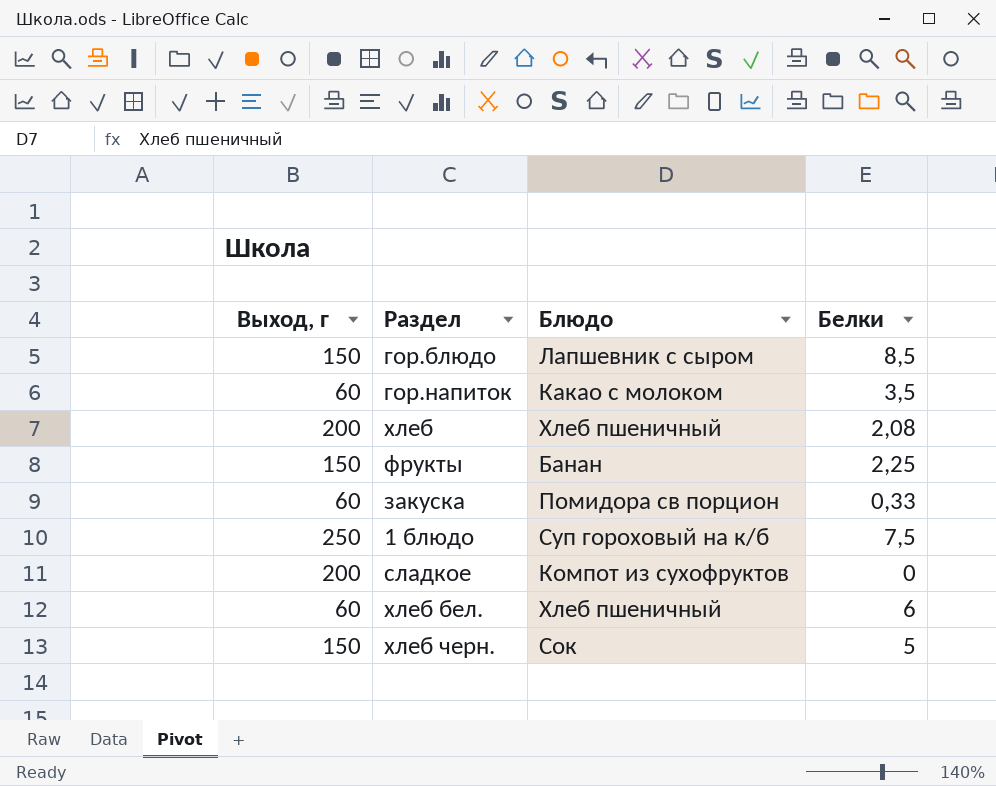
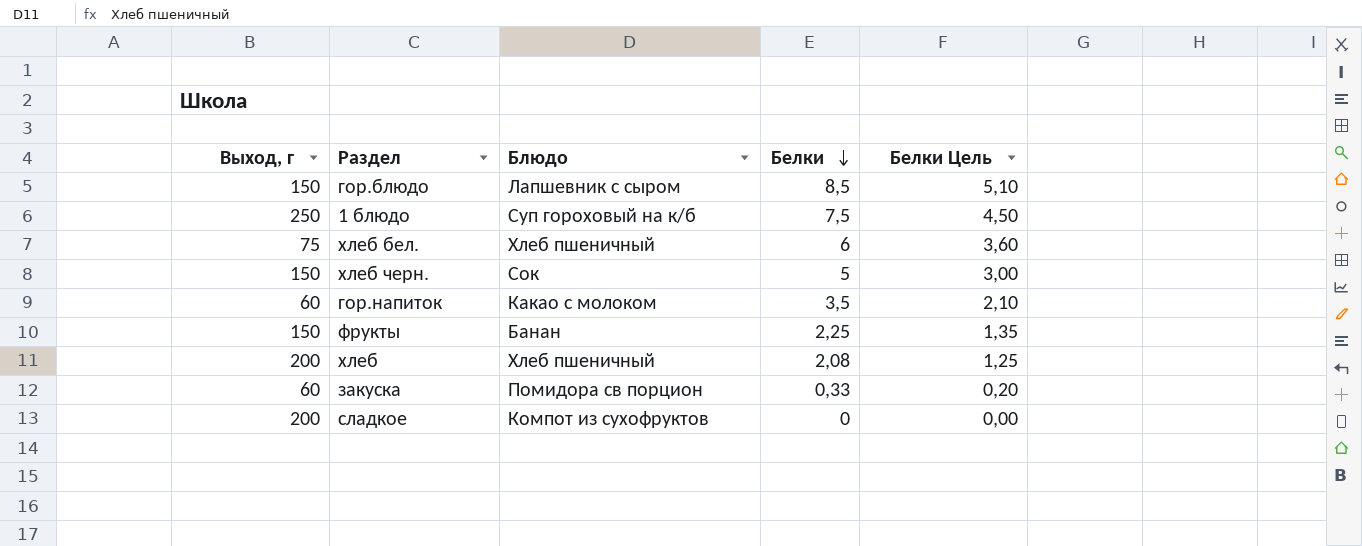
row order: none -> Белки descending
column Белки Цель | formula: none -> [Белки] * 0,6
хлеб бел. | Выход, г: 60 -> 75

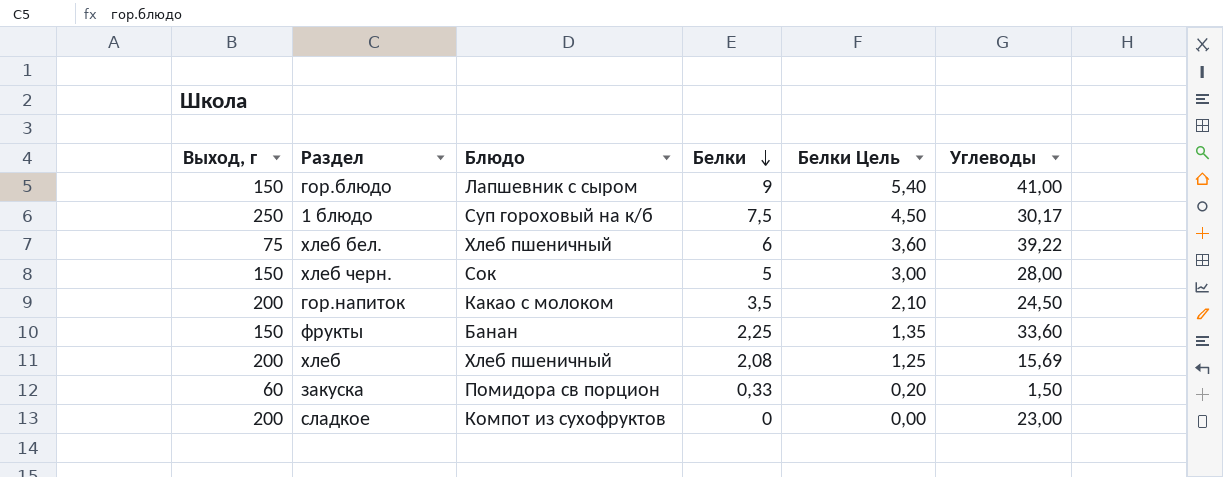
column Углеводы | position: none -> 6
гор.блюдо | Белки: 8,5 -> 9
гор.блюдо | Белки Цель: 5,10 -> 5,40
гор.напиток | Выход, г: 60 -> 200

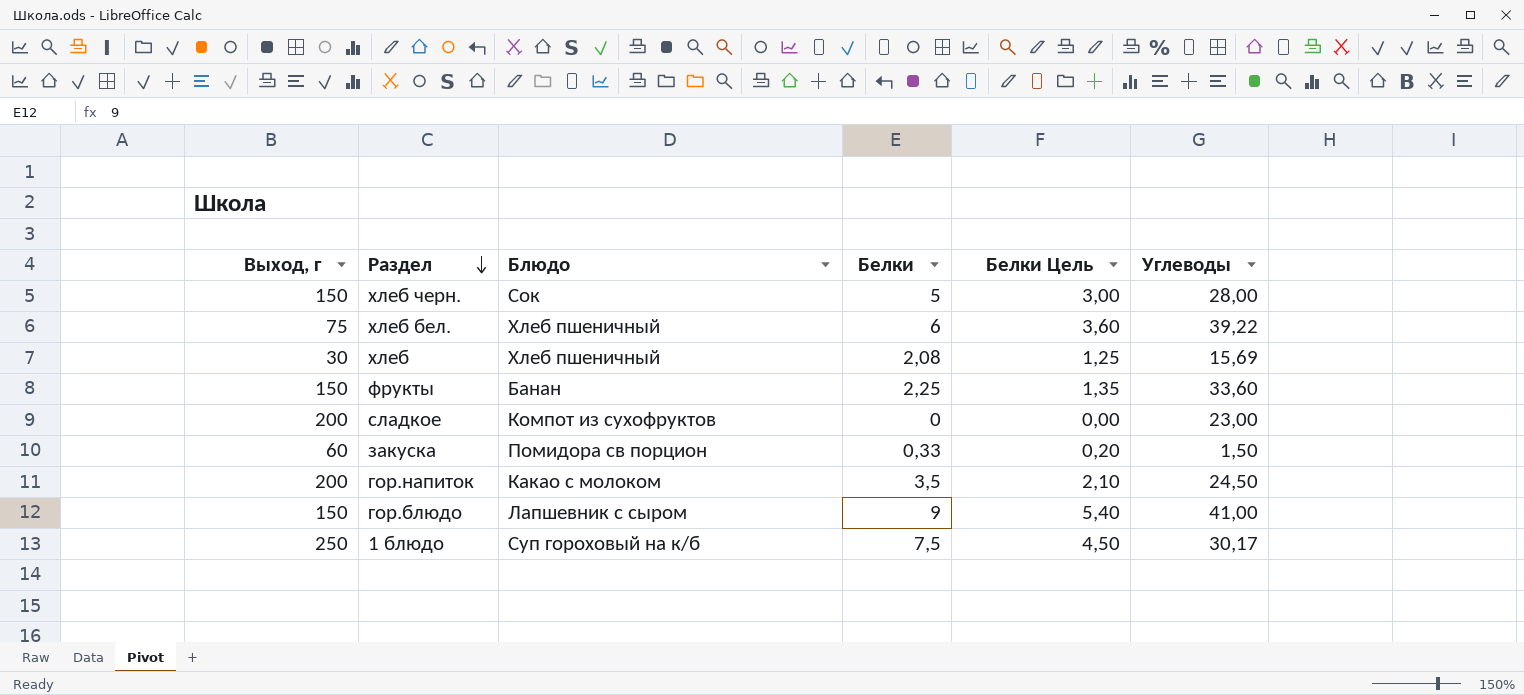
row order: Белки descending -> Раздел descending
хлеб | Выход, г: 200 -> 30

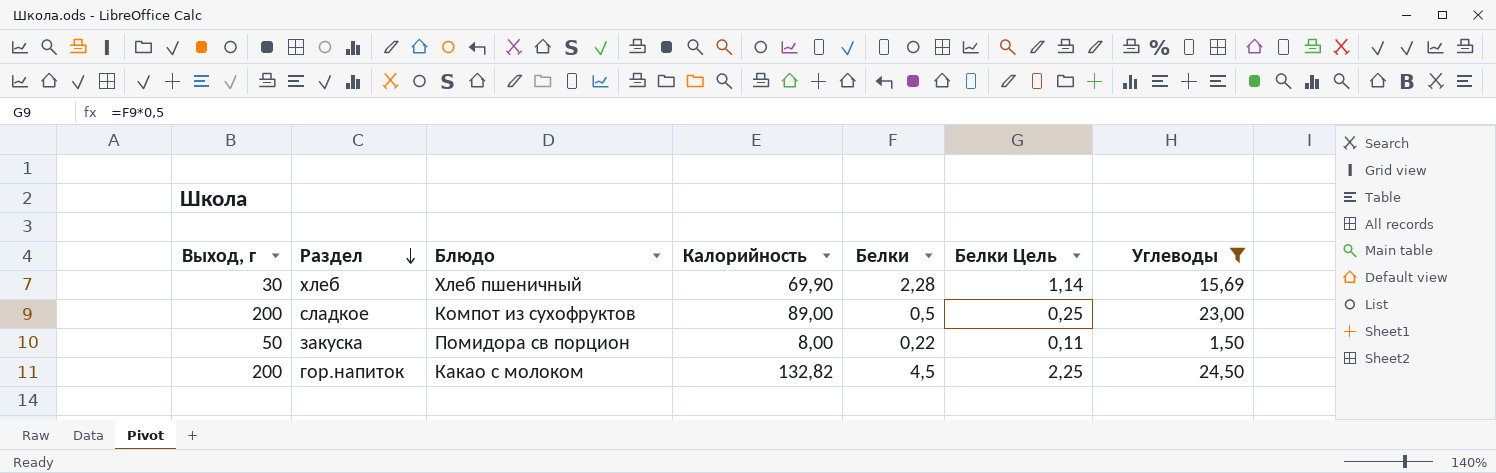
filter: none -> Углеводы <= 24,50
column Калорийность | position: none -> 4
column Белки Цель | formula: [Белки] * 0,6 -> [Белки] * 0,5
хлеб | Белки: 2,08 -> 2,28
сладкое | Белки: 0 -> 0,5
закуска | Выход, г: 60 -> 50
закуска | Белки: 0,33 -> 0,22
гор.напиток | Белки: 3,5 -> 4,5

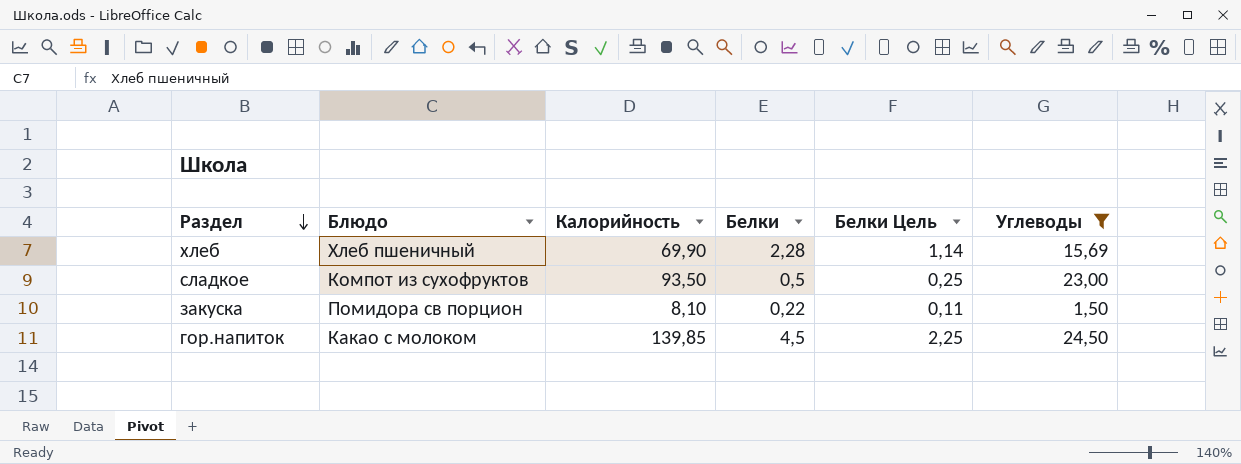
column Выход, г | position: 1 -> none
сладкое | Калорийность: 89,00 -> 93,50
закуска | Калорийность: 8,00 -> 8,10
гор.напиток | Калорийность: 132,82 -> 139,85

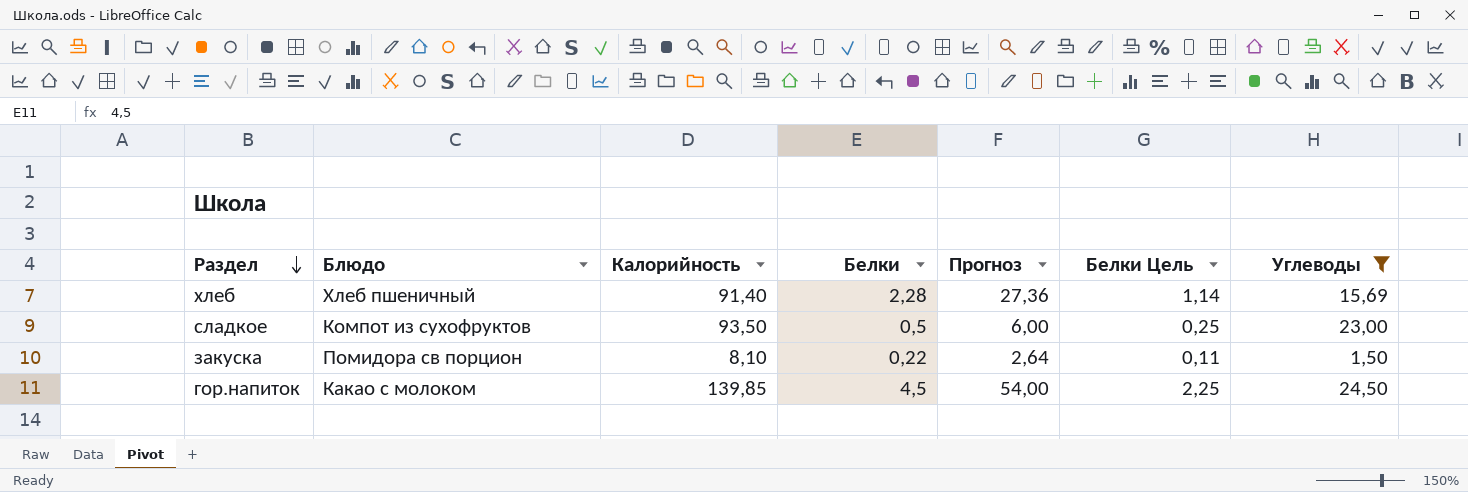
column Прогноз | formula: none -> [Белки] * 12
хлеб | Калорийность: 69,90 -> 91,40

